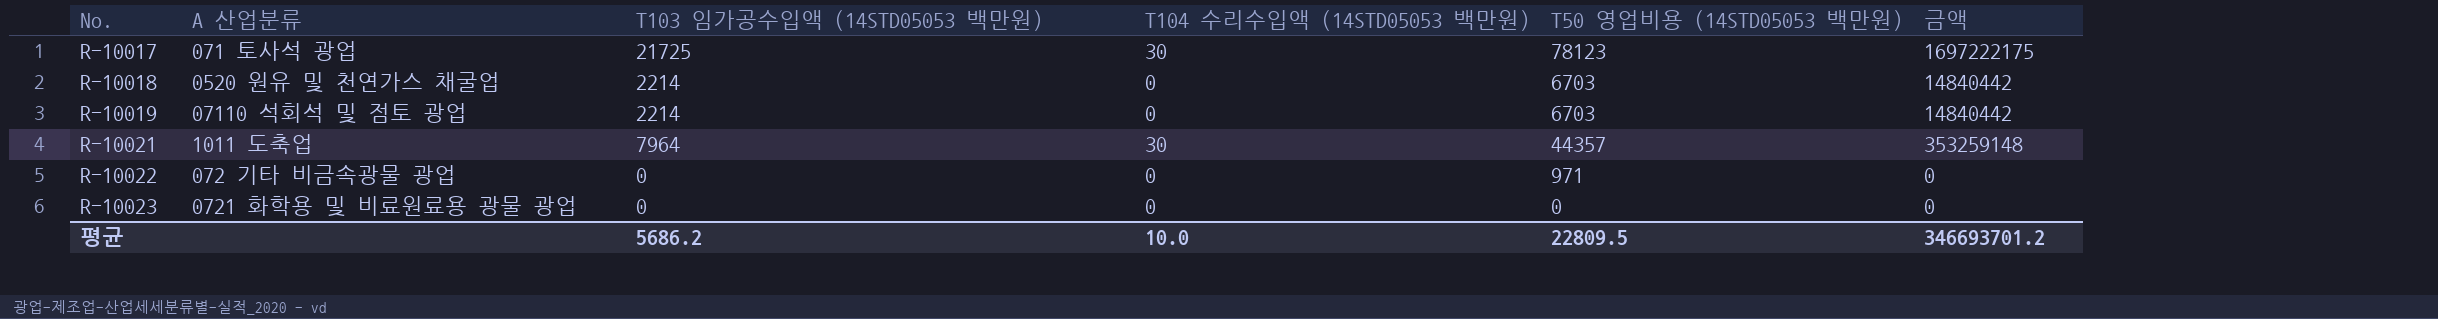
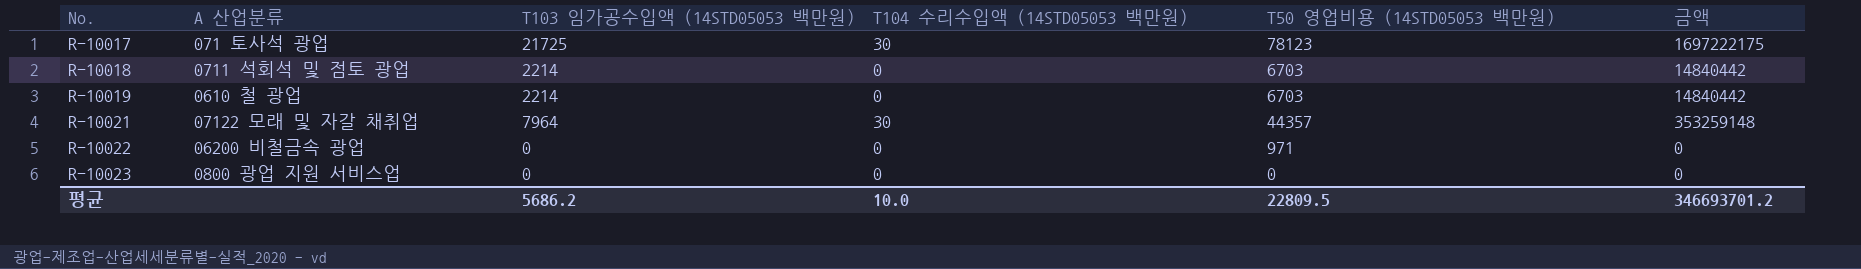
R-10018 | A 산업분류: 0520 원유 및 천연가스 채굴업 -> 0711 석회석 및 점토 광업
R-10019 | A 산업분류: 07110 석회석 및 점토 광업 -> 0610 철 광업
R-10021 | A 산업분류: 1011 도축업 -> 07122 모래 및 자갈 채취업
R-10022 | A 산업분류: 072 기타 비금속광물 광업 -> 06200 비철금속 광업
R-10023 | A 산업분류: 0721 화학용 및 비료원료용 광물 광업 -> 0800 광업 지원 서비스업

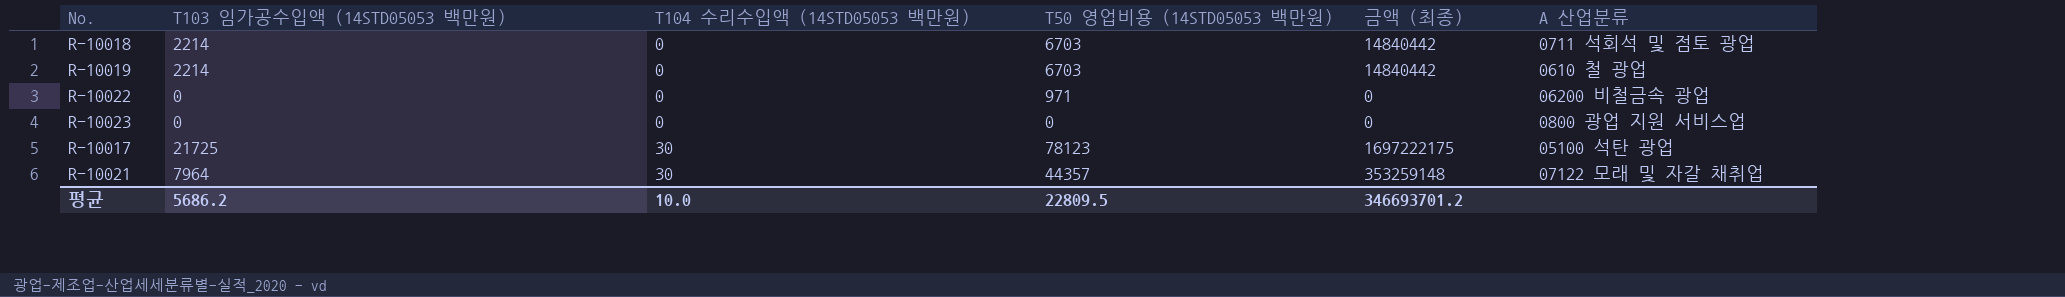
row order: No. ascending -> T104 수리수입액 (14STD05053 백만원) ascending
column name: 금액 -> 금액 (최종)
column A 산업분류 | position: 2 -> 6
R-10017 | A 산업분류: 071 토사석 광업 -> 05100 석탄 광업

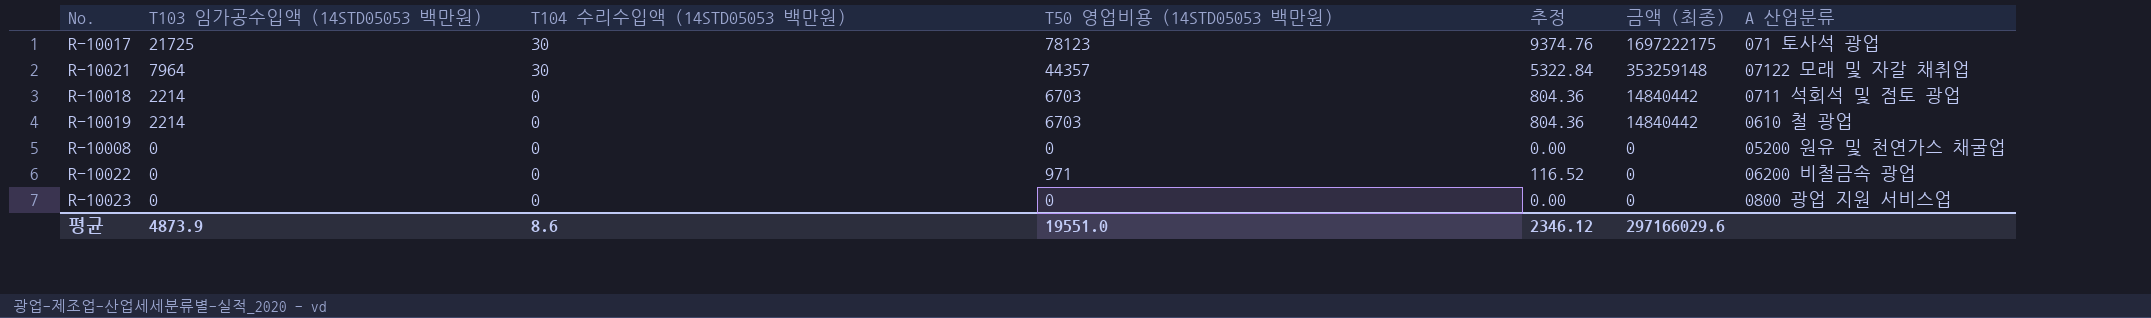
row order: T104 수리수입액 (14STD05053 백만원) ascending -> T103 임가공수입액 (14STD05053 백만원) descending
column 추정 | formula: none -> [T50 영업비용 (14STD05053 백만원)] * 0.12
R-10017 | A 산업분류: 05100 석탄 광업 -> 071 토사석 광업
row R-10008: none -> 0 | 0 | 0 | 0.00 | 0 | 05200 원유 및 천연가스 채굴업
평균 | T103 임가공수입액 (14STD05053 백만원): 5686.2 -> 4873.9
평균 | T104 수리수입액 (14STD05053 백만원): 10.0 -> 8.6
평균 | T50 영업비용 (14STD05053 백만원): 22809.5 -> 19551.0
평균 | 금액 (최종): 346693701.2 -> 297166029.6

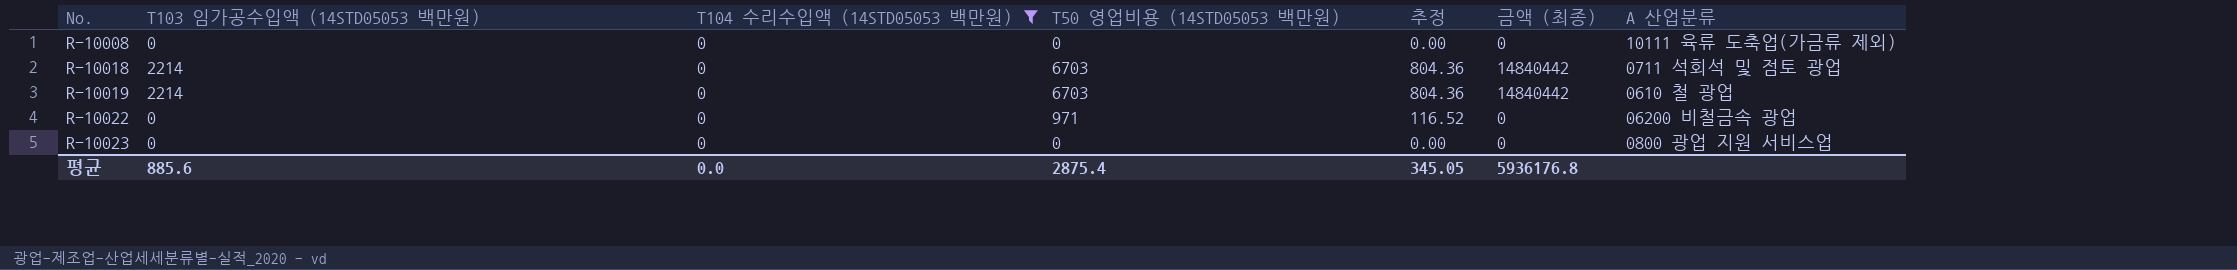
filter: none -> T104 수리수입액 (14STD05053 백만원) = 0
row order: T103 임가공수입액 (14STD05053 백만원) descending -> No. ascending
R-10008 | A 산업분류: 05200 원유 및 천연가스 채굴업 -> 10111 육류 도축업(가금류 제외)
평균 | T103 임가공수입액 (14STD05053 백만원): 4873.9 -> 885.6
평균 | T104 수리수입액 (14STD05053 백만원): 8.6 -> 0.0
평균 | T50 영업비용 (14STD05053 백만원): 19551.0 -> 2875.4
평균 | 추정: 2346.12 -> 345.05
평균 | 금액 (최종): 297166029.6 -> 5936176.8

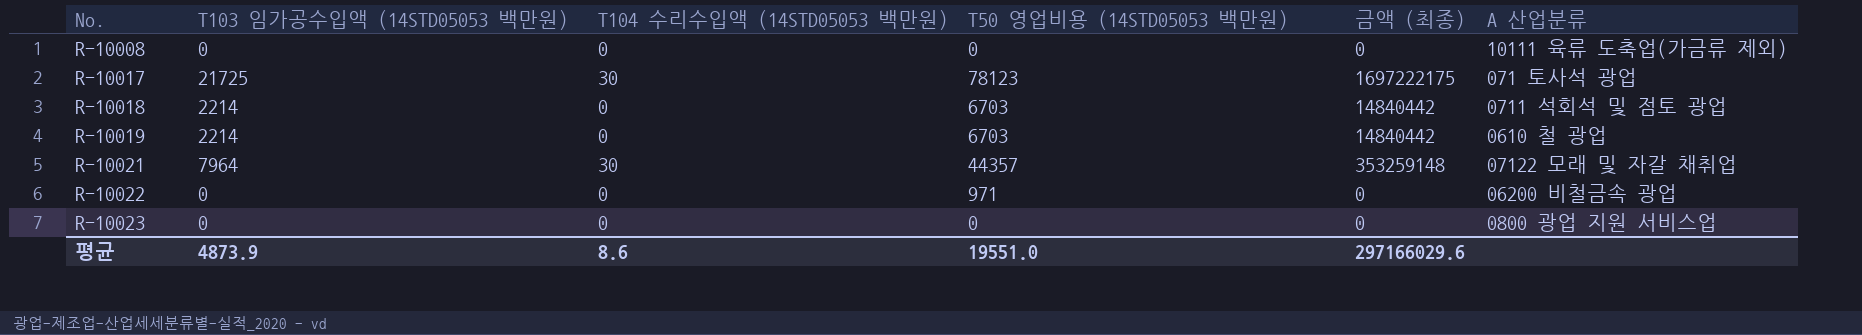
filter: T104 수리수입액 (14STD05053 백만원) = 0 -> none
column 추정 | formula: [T50 영업비용 (14STD05053 백만원)] * 0.12 -> none
평균 | T103 임가공수입액 (14STD05053 백만원): 885.6 -> 4873.9
평균 | T104 수리수입액 (14STD05053 백만원): 0.0 -> 8.6
평균 | T50 영업비용 (14STD05053 백만원): 2875.4 -> 19551.0
평균 | 금액 (최종): 5936176.8 -> 297166029.6

